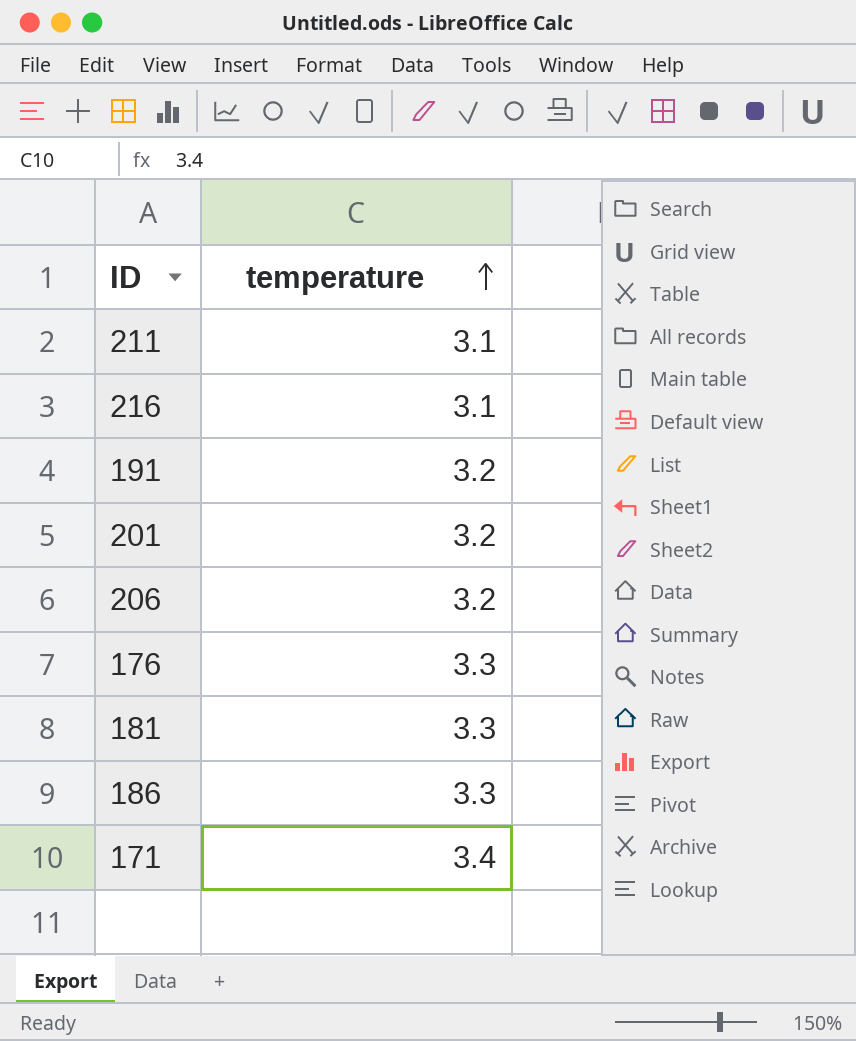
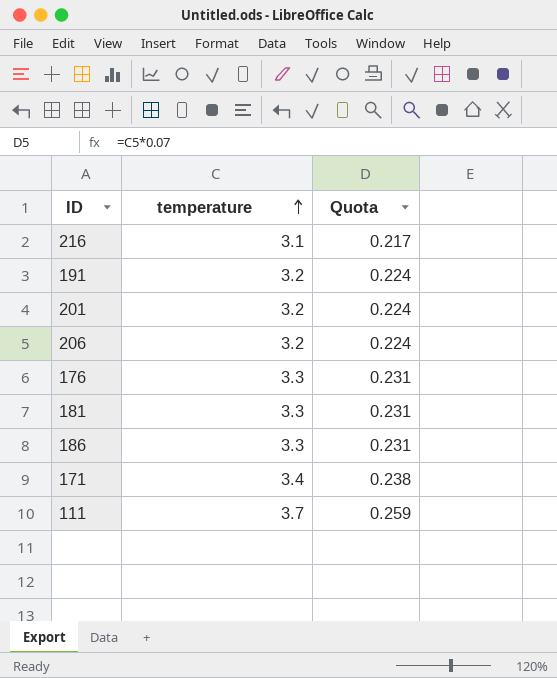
column Quota | formula: none -> [temperature] * 0.07
row 211: 3.1 -> none
row 111: none -> 3.7 | 0.259

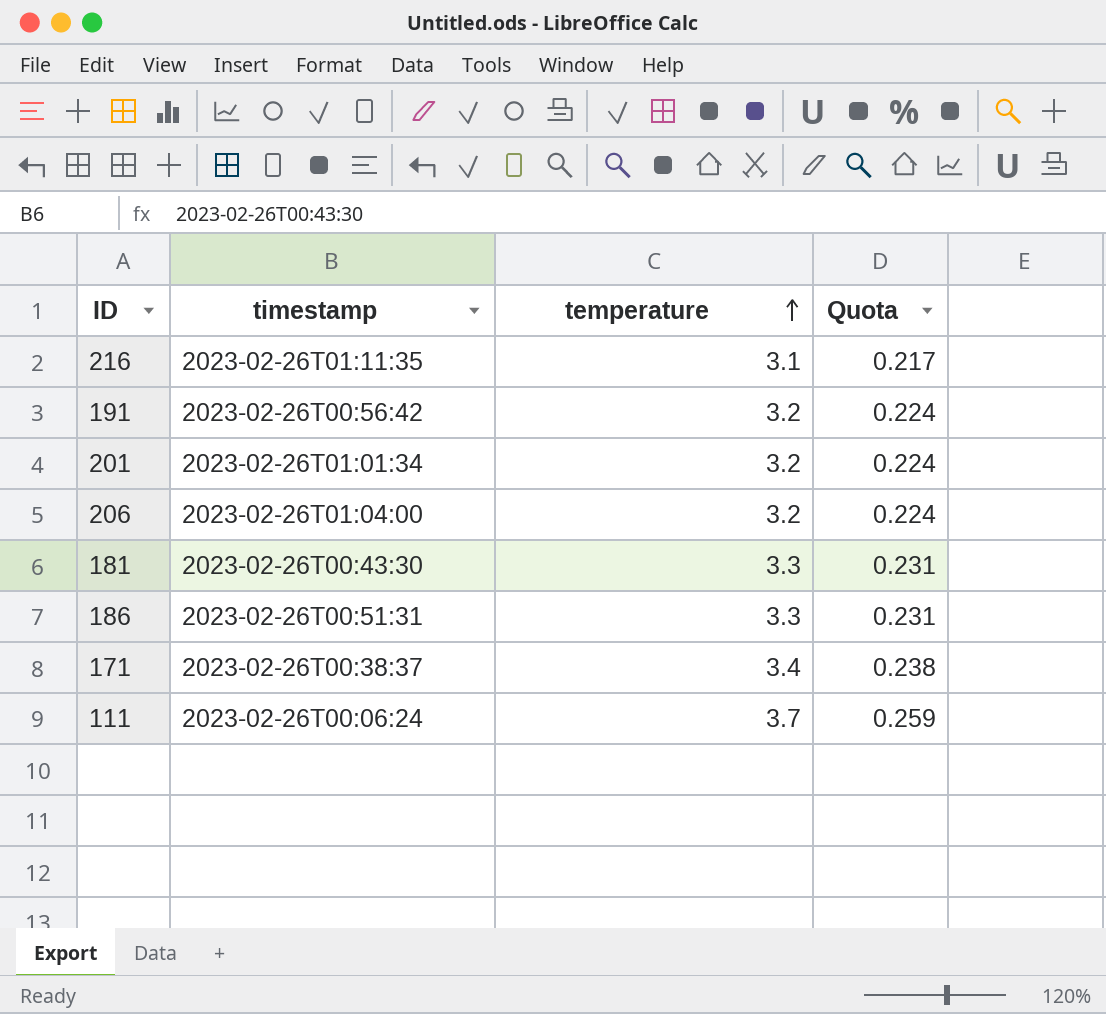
column timestamp | position: none -> 2
row 176: 3.3 | 0.231 -> none

